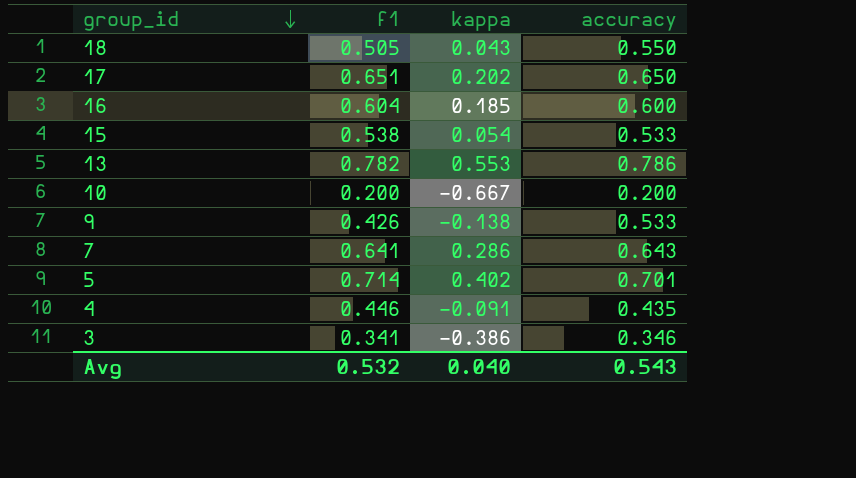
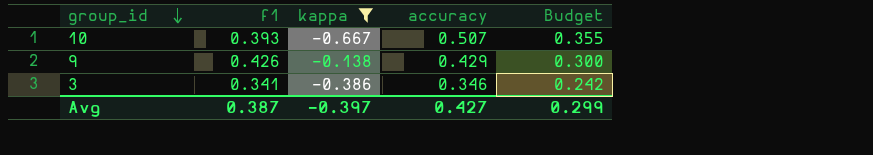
filter: none -> kappa <= -0.138
column Budget | formula: none -> [accuracy] * 0.7
10 | f1: 0.200 -> 0.393
10 | accuracy: 0.200 -> 0.507
9 | accuracy: 0.533 -> 0.429
Avg | f1: 0.532 -> 0.387
Avg | kappa: 0.040 -> -0.397
Avg | accuracy: 0.543 -> 0.427

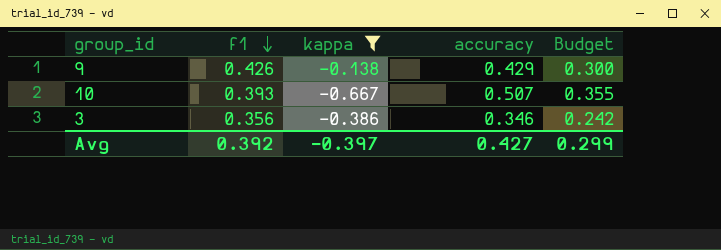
row order: group_id descending -> f1 descending
3 | f1: 0.341 -> 0.356
Avg | f1: 0.387 -> 0.392

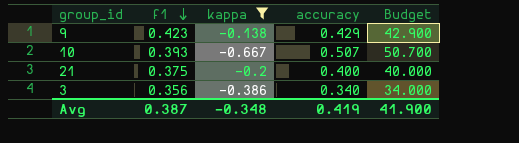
column Budget | formula: [accuracy] * 0.7 -> [accuracy] * 100
9 | f1: 0.426 -> 0.423
row 21: none -> 0.375 | -0.2 | 0.400 | 40.000
3 | accuracy: 0.346 -> 0.340
Avg | f1: 0.392 -> 0.387
Avg | kappa: -0.397 -> -0.348
Avg | accuracy: 0.427 -> 0.419
Avg | Budget: 0.299 -> 41.900

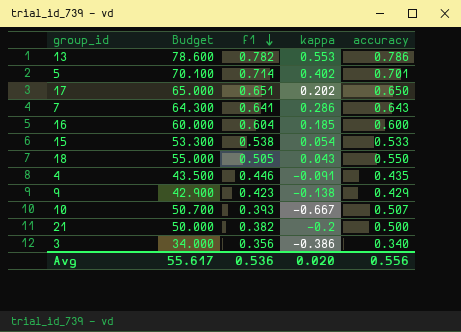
filter: kappa <= -0.138 -> none
column Budget | position: 5 -> 2
21 | Budget: 40.000 -> 50.000
21 | f1: 0.375 -> 0.382
21 | accuracy: 0.400 -> 0.500
Avg | Budget: 41.900 -> 55.617
Avg | f1: 0.387 -> 0.536
Avg | kappa: -0.348 -> 0.020
Avg | accuracy: 0.419 -> 0.556

